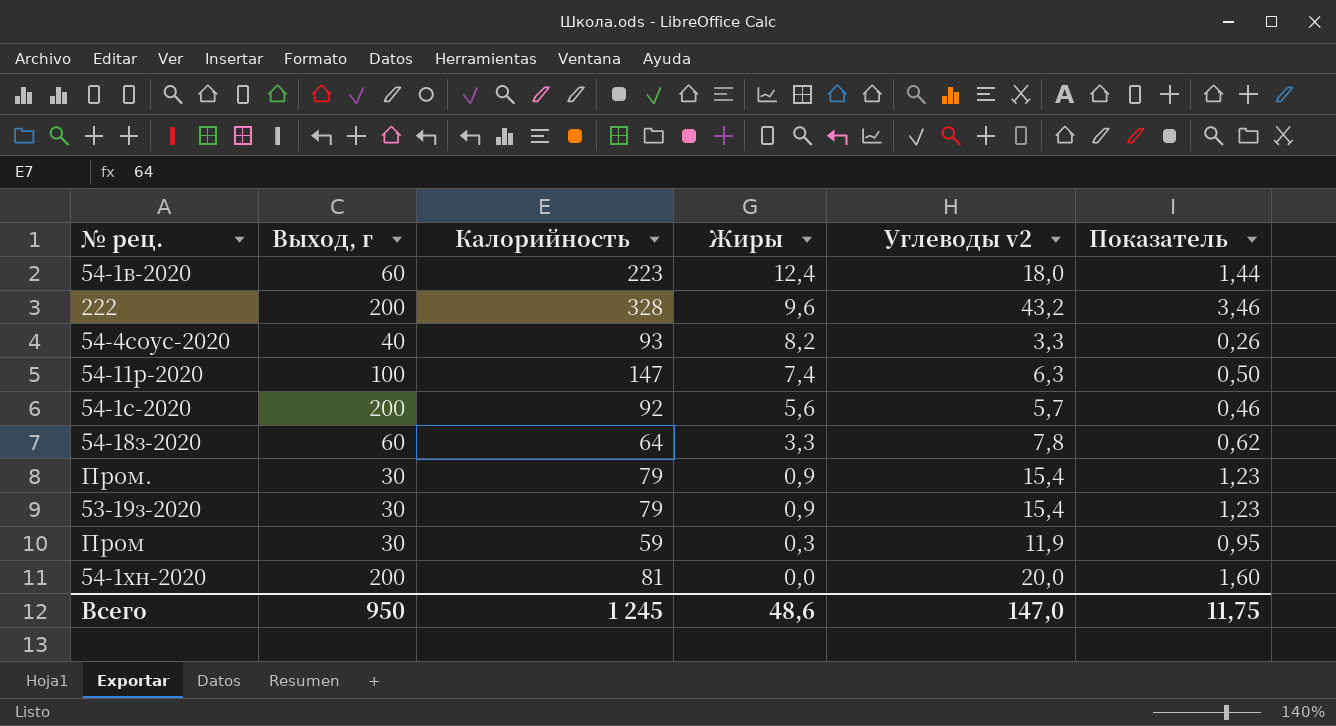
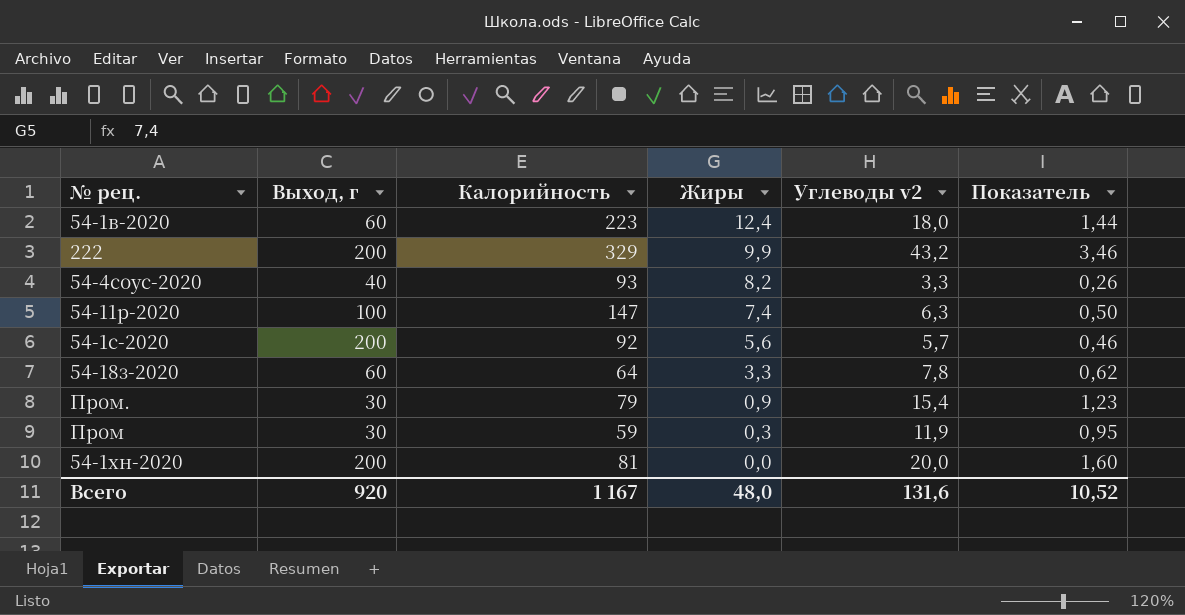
row 53-19з-2020: 30 | 79 | 0,9 | 15,4 | 1,23 -> none
222 | Калорийность: 328 -> 329
222 | Жиры: 9,6 -> 9,9
Всего | Выход, г: 950 -> 920
Всего | Калорийность: 1 245 -> 1 167
Всего | Жиры: 48,6 -> 48,0
Всего | Углеводы v2: 147,0 -> 131,6
Всего | Показатель: 11,75 -> 10,52

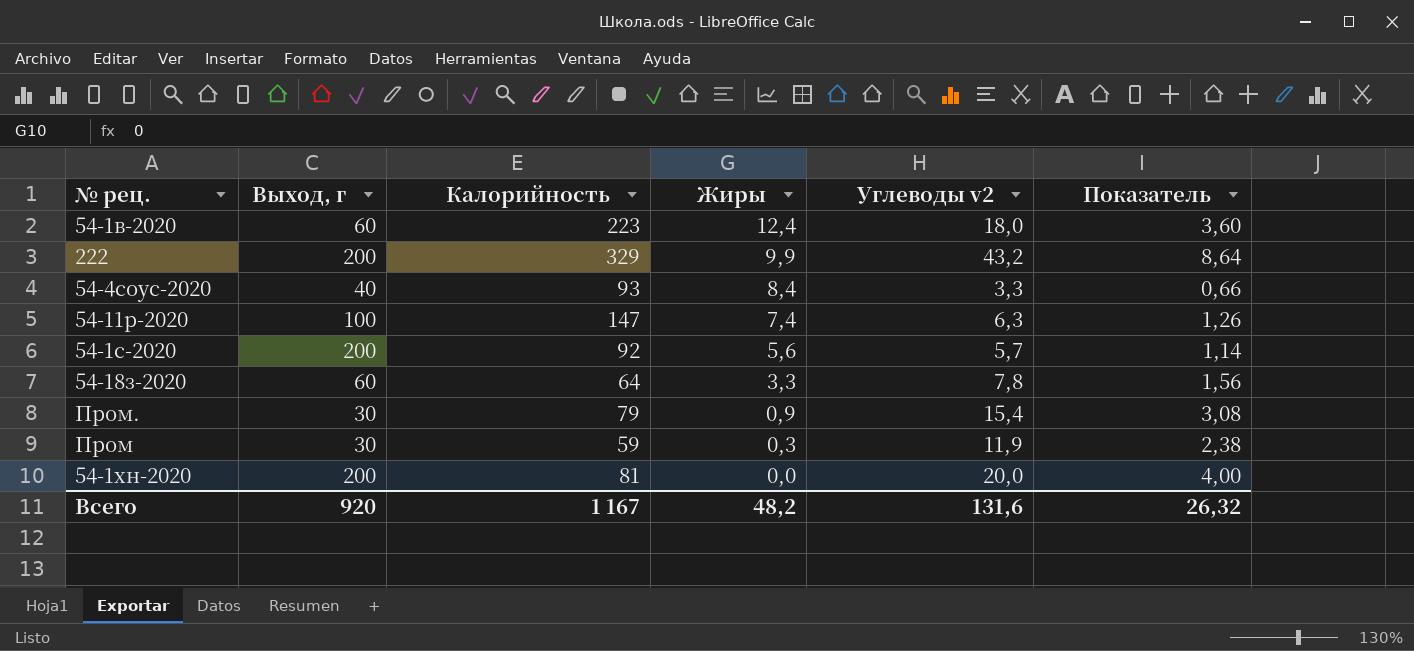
column Показатель | formula: [Углеводы v2] * 0,08 -> [Углеводы v2] * 0,2
54-4соус-2020 | Жиры: 8,2 -> 8,4
Всего | Жиры: 48,0 -> 48,2
Всего | Показатель: 10,52 -> 26,32

